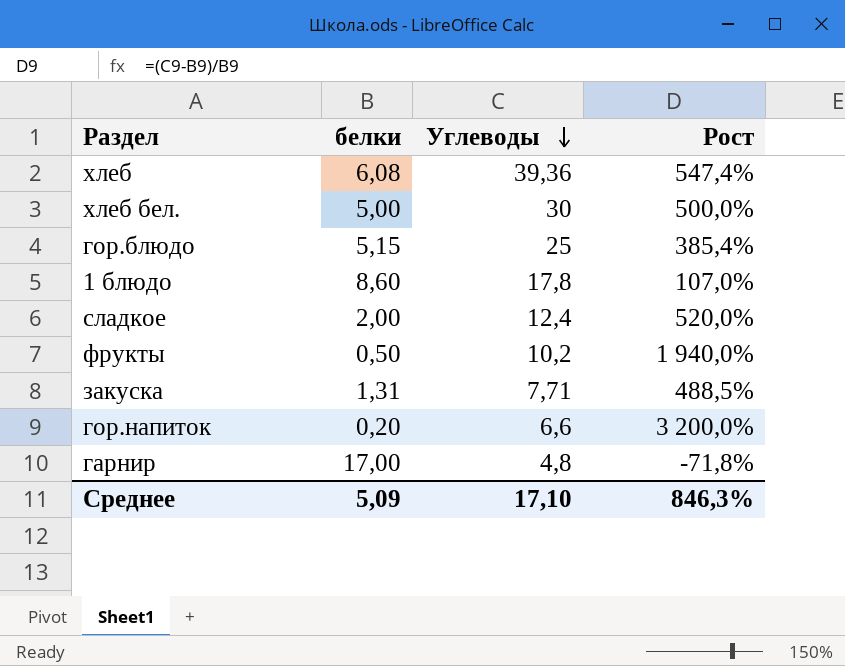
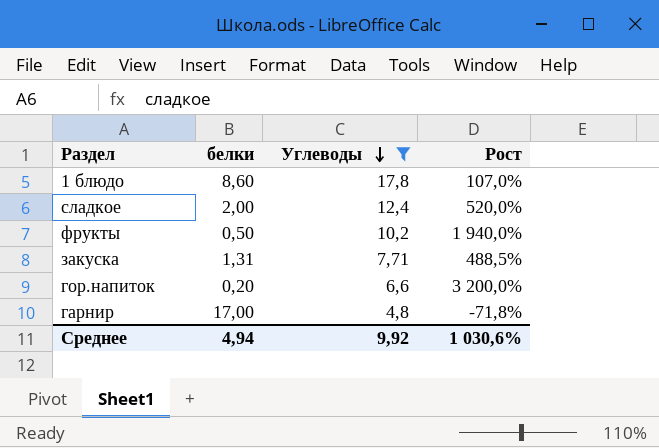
filter: none -> Углеводы <= 17,8
Среднее | белки: 5,09 -> 4,94
Среднее | Углеводы: 17,10 -> 9,92
Среднее | Рост: 846,3% -> 1 030,6%

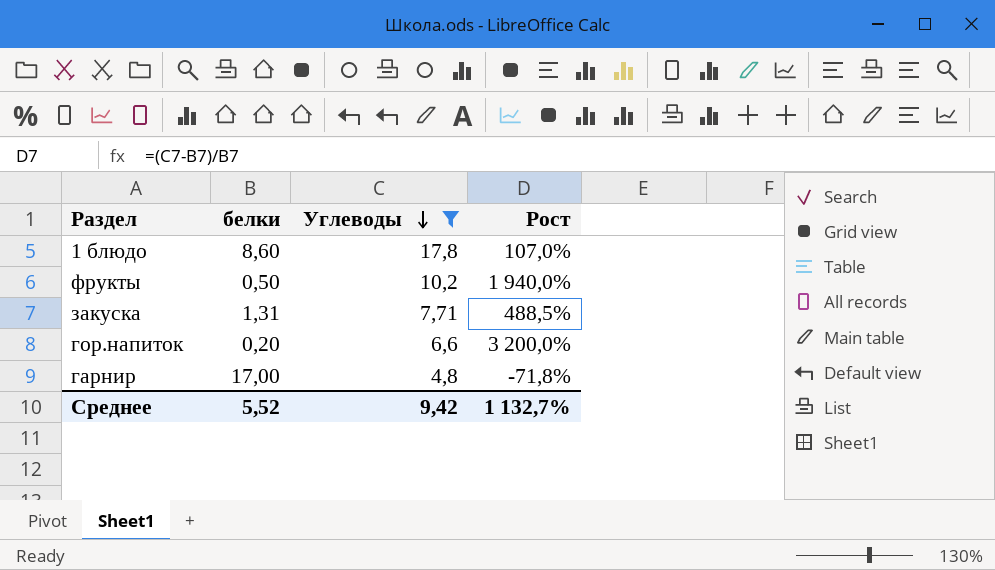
row сладкое: 2,00 | 12,4 | 520,0% -> none
Среднее | белки: 4,94 -> 5,52
Среднее | Углеводы: 9,92 -> 9,42
Среднее | Рост: 1 030,6% -> 1 132,7%

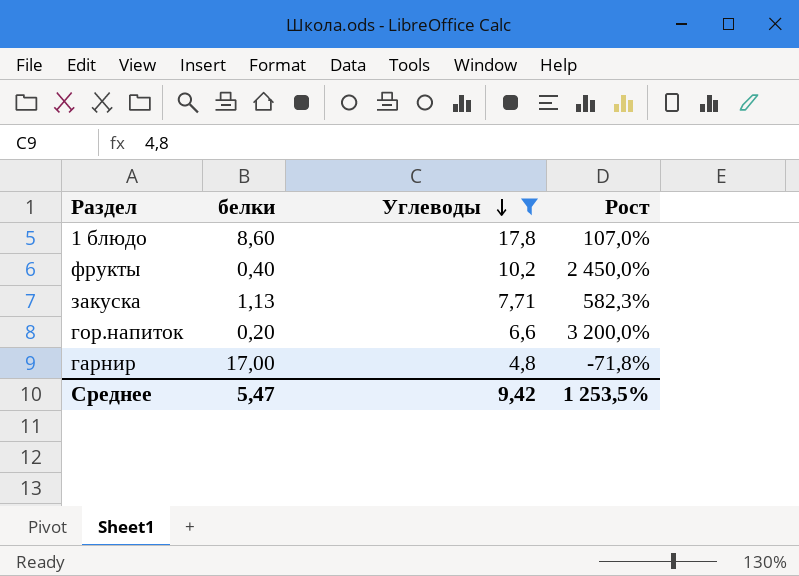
фрукты | белки: 0,50 -> 0,40
фрукты | Рост: 1 940,0% -> 2 450,0%
закуска | белки: 1,31 -> 1,13
закуска | Рост: 488,5% -> 582,3%
Среднее | белки: 5,52 -> 5,47
Среднее | Рост: 1 132,7% -> 1 253,5%

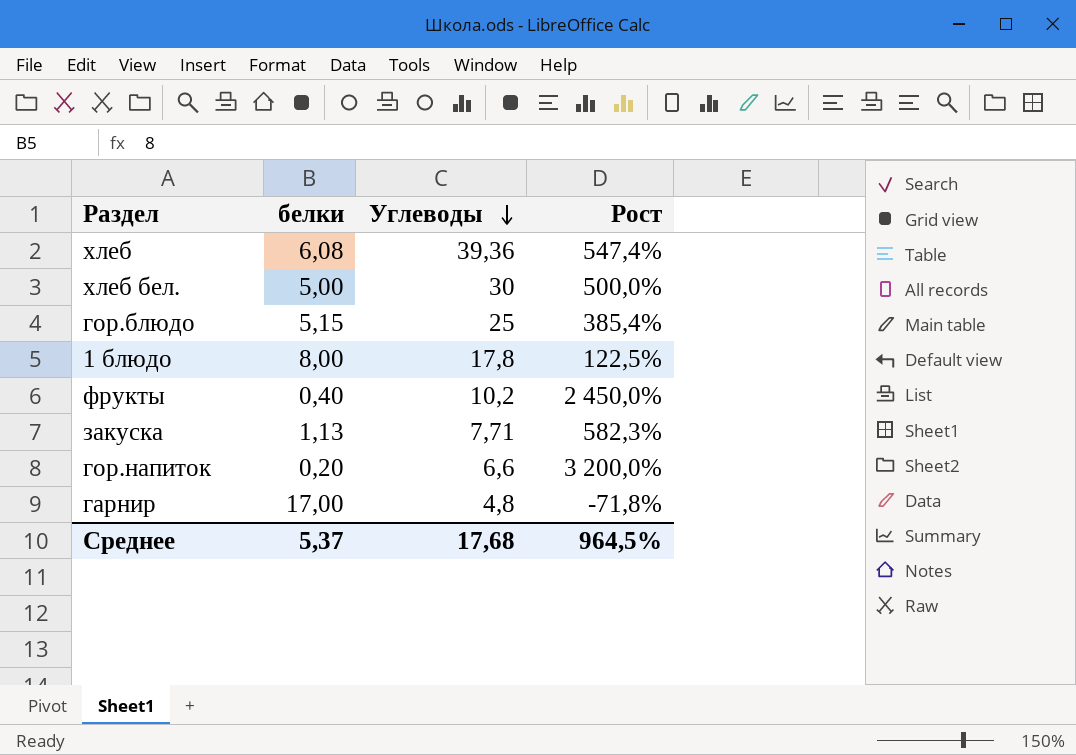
filter: Углеводы <= 17,8 -> none
1 блюдо | белки: 8,60 -> 8,00
1 блюдо | Рост: 107,0% -> 122,5%
Среднее | белки: 5,47 -> 5,37
Среднее | Углеводы: 9,42 -> 17,68
Среднее | Рост: 1 253,5% -> 964,5%

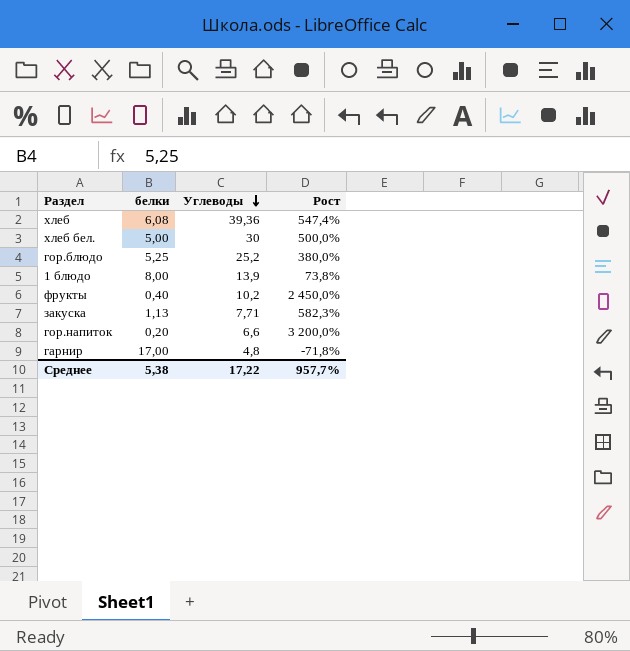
гор.блюдо | белки: 5,15 -> 5,25
гор.блюдо | Углеводы: 25 -> 25,2
гор.блюдо | Рост: 385,4% -> 380,0%
1 блюдо | Углеводы: 17,8 -> 13,9
1 блюдо | Рост: 122,5% -> 73,8%
Среднее | белки: 5,37 -> 5,38
Среднее | Углеводы: 17,68 -> 17,22
Среднее | Рост: 964,5% -> 957,7%

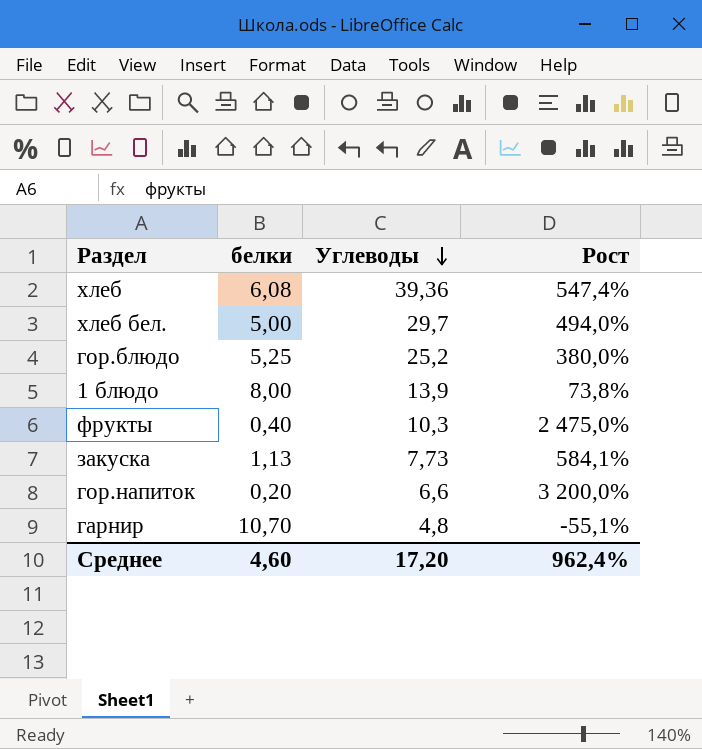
хлеб бел. | Углеводы: 30 -> 29,7
хлеб бел. | Рост: 500,0% -> 494,0%
фрукты | Углеводы: 10,2 -> 10,3
фрукты | Рост: 2 450,0% -> 2 475,0%
закуска | Углеводы: 7,71 -> 7,73
закуска | Рост: 582,3% -> 584,1%
гарнир | белки: 17,00 -> 10,70
гарнир | Рост: -71,8% -> -55,1%
Среднее | белки: 5,38 -> 4,60
Среднее | Углеводы: 17,22 -> 17,20
Среднее | Рост: 957,7% -> 962,4%

